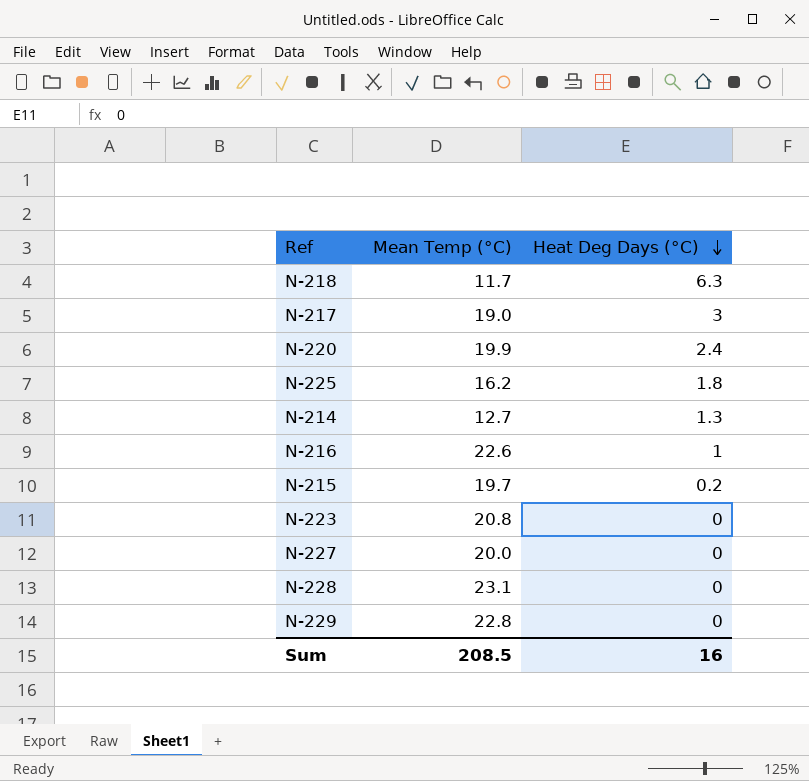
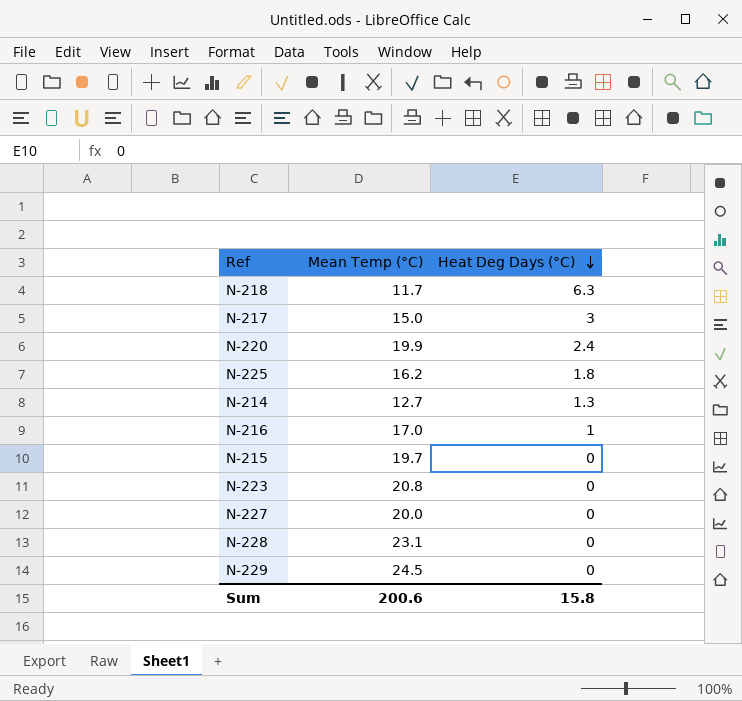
N-217 | Mean Temp (°C): 19.0 -> 15.0
N-216 | Mean Temp (°C): 22.6 -> 17.0
N-215 | Heat Deg Days (°C): 0.2 -> 0
N-229 | Mean Temp (°C): 22.8 -> 24.5
Sum | Mean Temp (°C): 208.5 -> 200.6
Sum | Heat Deg Days (°C): 16 -> 15.8

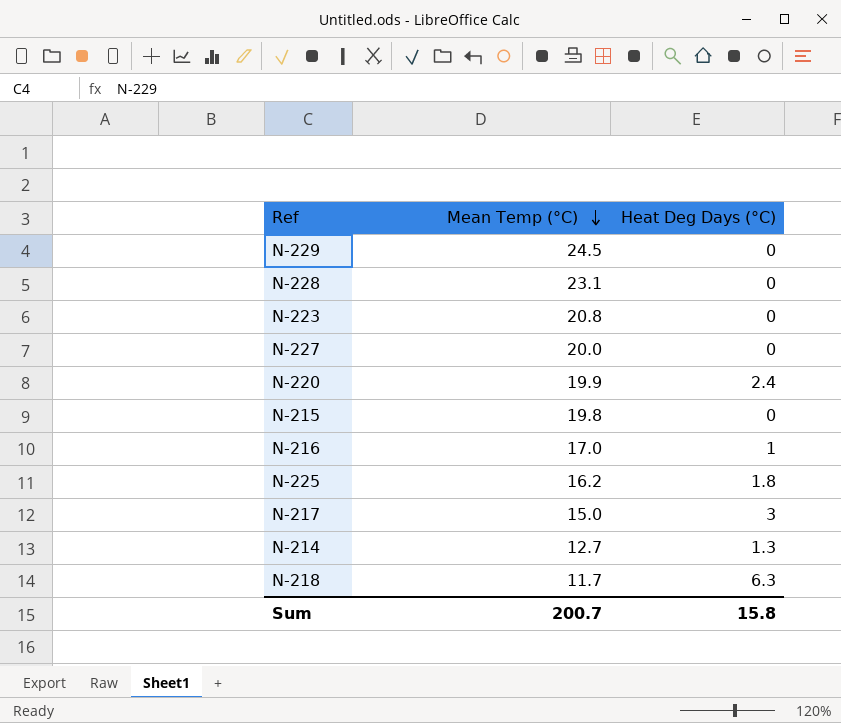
row order: Heat Deg Days (°C) descending -> Mean Temp (°C) descending
N-215 | Mean Temp (°C): 19.7 -> 19.8
Sum | Mean Temp (°C): 200.6 -> 200.7

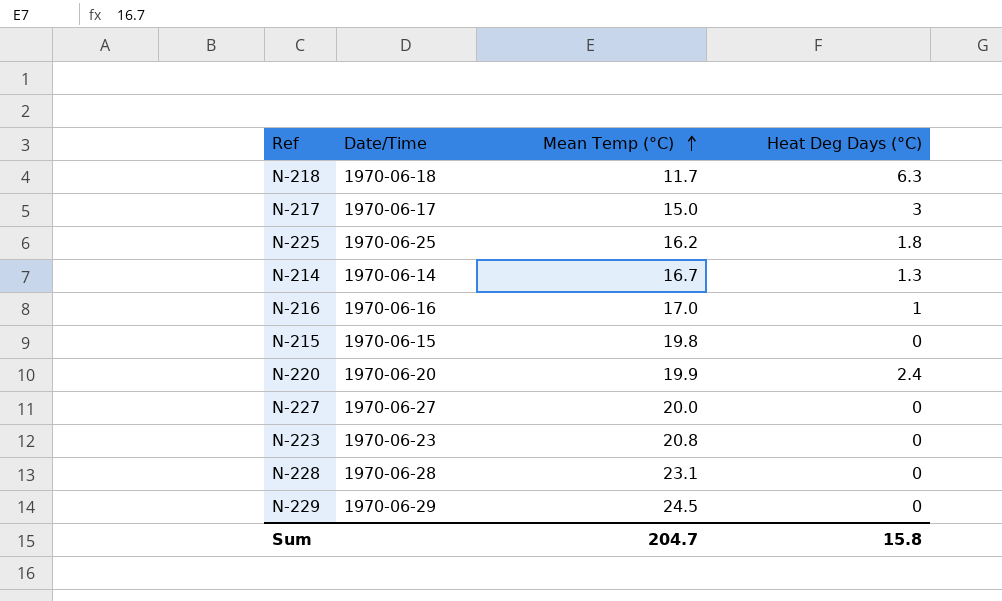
row order: Mean Temp (°C) descending -> Mean Temp (°C) ascending
column Date/Time | position: none -> 2
N-214 | Mean Temp (°C): 12.7 -> 16.7
Sum | Mean Temp (°C): 200.7 -> 204.7

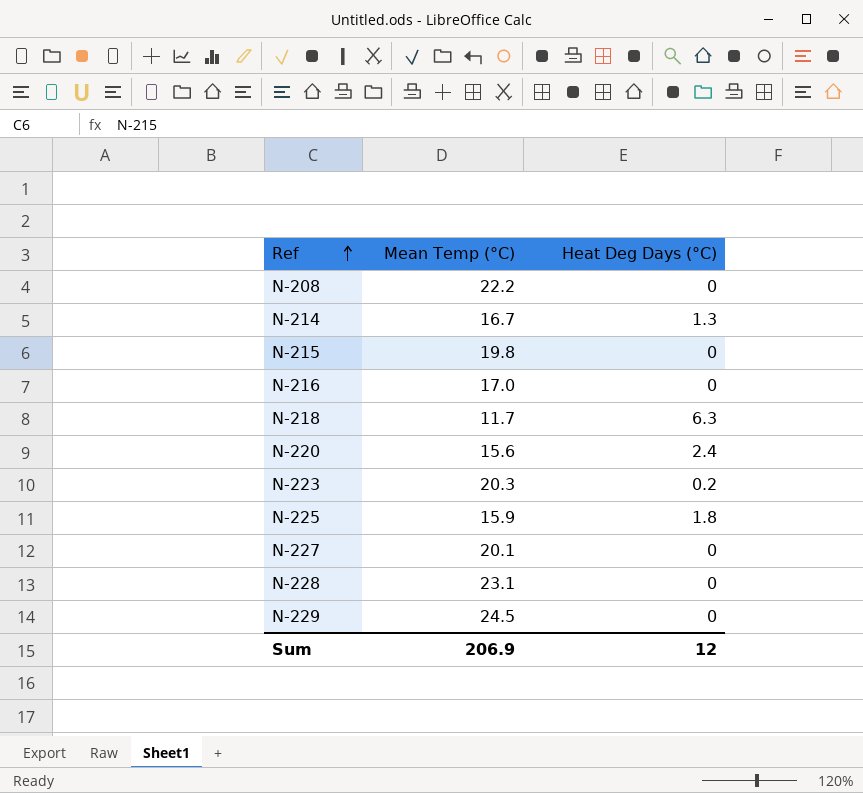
row order: Mean Temp (°C) ascending -> Ref ascending
column Date/Time | position: 2 -> none
row N-217: 1970-06-17 | 15.0 | 3 -> none
row N-208: none -> 22.2 | 0
N-216 | Heat Deg Days (°C): 1 -> 0
N-220 | Mean Temp (°C): 19.9 -> 15.6
N-223 | Mean Temp (°C): 20.8 -> 20.3
N-223 | Heat Deg Days (°C): 0 -> 0.2
N-225 | Mean Temp (°C): 16.2 -> 15.9
N-227 | Mean Temp (°C): 20.0 -> 20.1
Sum | Mean Temp (°C): 204.7 -> 206.9
Sum | Heat Deg Days (°C): 15.8 -> 12

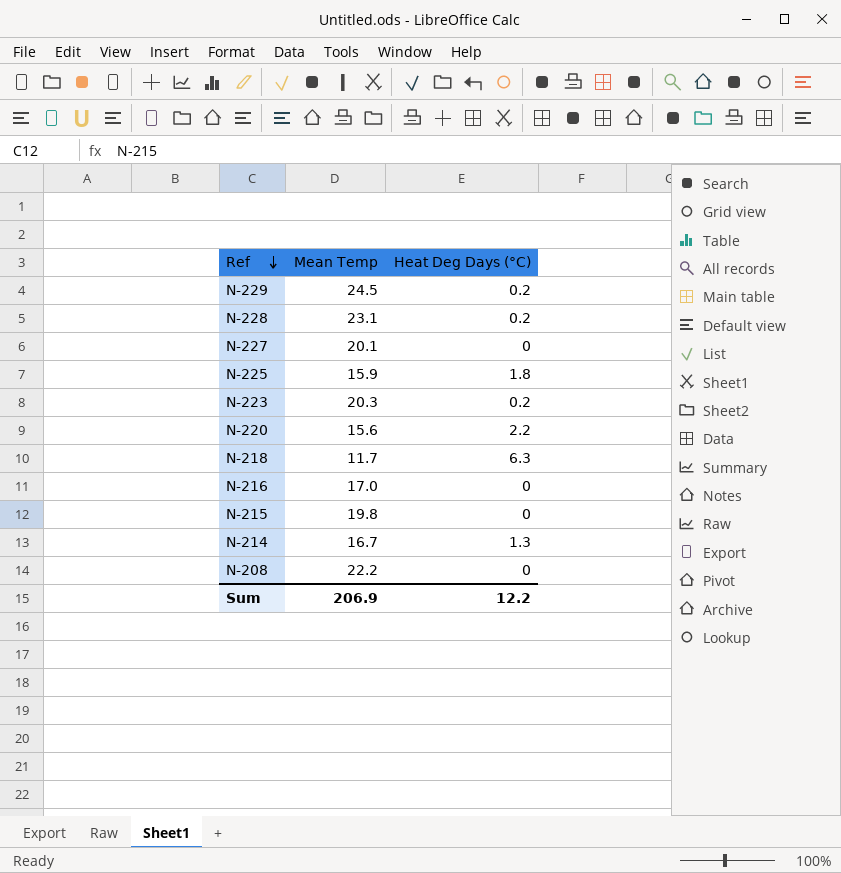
row order: Ref ascending -> Ref descending
column name: Mean Temp (°C) -> Mean Temp
N-229 | Heat Deg Days (°C): 0 -> 0.2
N-228 | Heat Deg Days (°C): 0 -> 0.2
N-220 | Heat Deg Days (°C): 2.4 -> 2.2
Sum | Heat Deg Days (°C): 12 -> 12.2

